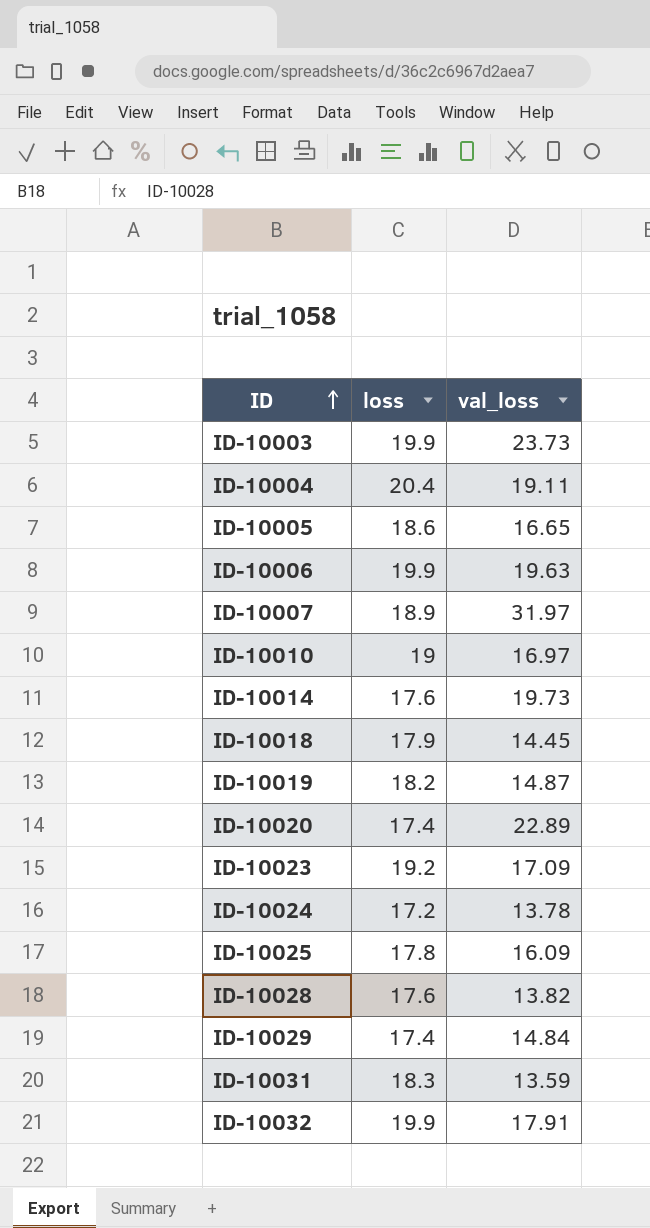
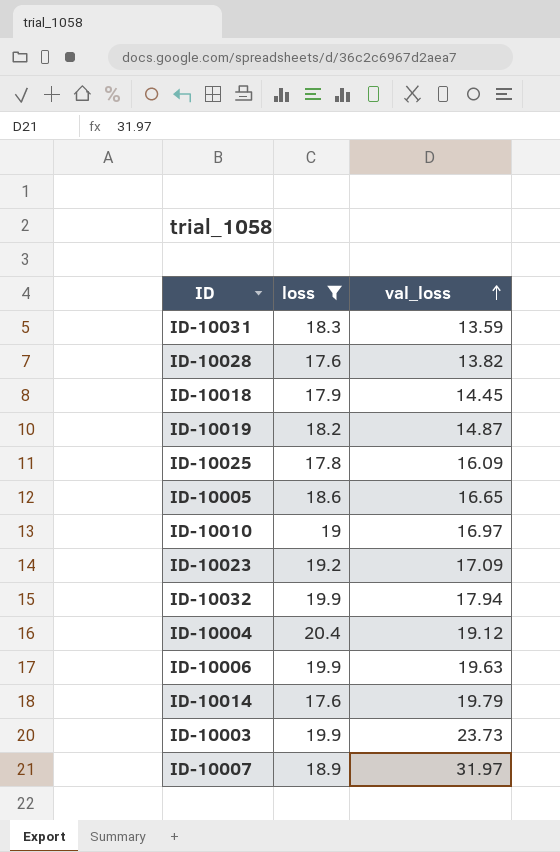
filter: none -> loss >= 17.6
row order: ID ascending -> val_loss ascending
ID-10032 | val_loss: 17.91 -> 17.94
ID-10004 | val_loss: 19.11 -> 19.12
ID-10014 | val_loss: 19.73 -> 19.79

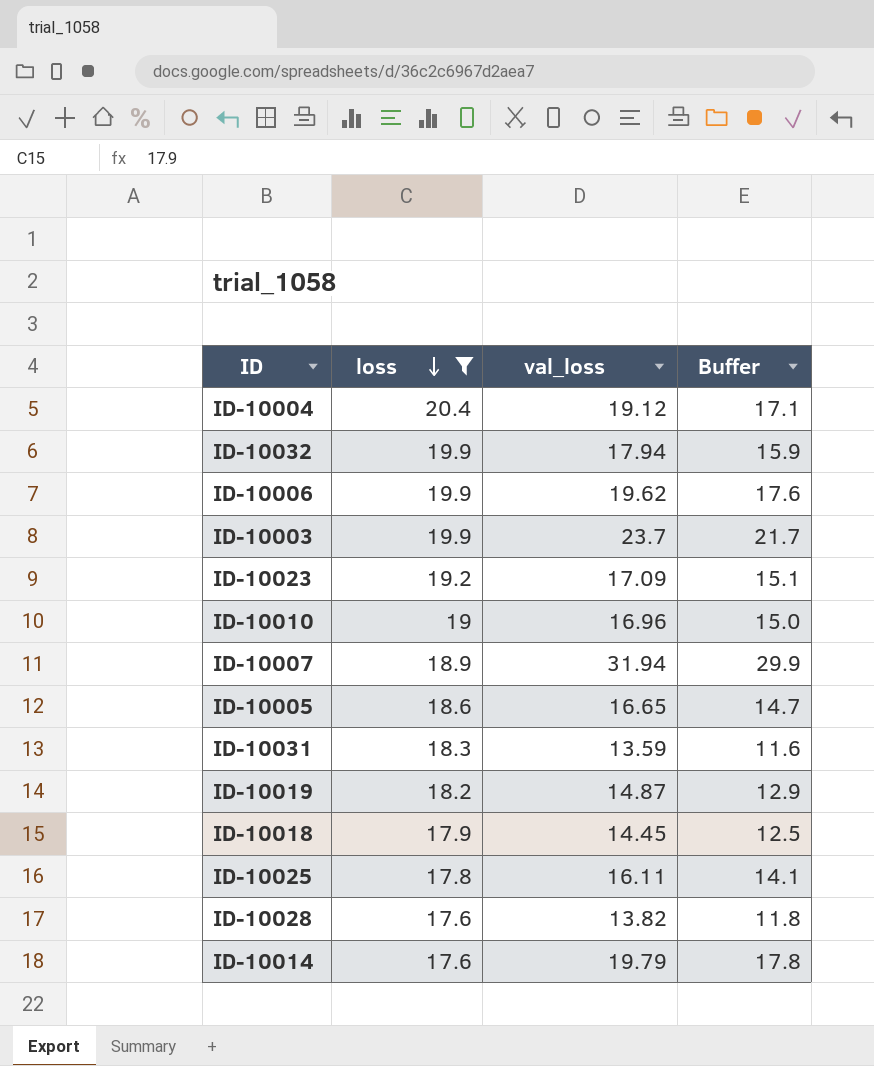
row order: val_loss ascending -> loss descending
column Buffer | formula: none -> [val_loss] - 2
ID-10006 | val_loss: 19.63 -> 19.62
ID-10003 | val_loss: 23.73 -> 23.7
ID-10010 | val_loss: 16.97 -> 16.96
ID-10007 | val_loss: 31.97 -> 31.94
ID-10025 | val_loss: 16.09 -> 16.11

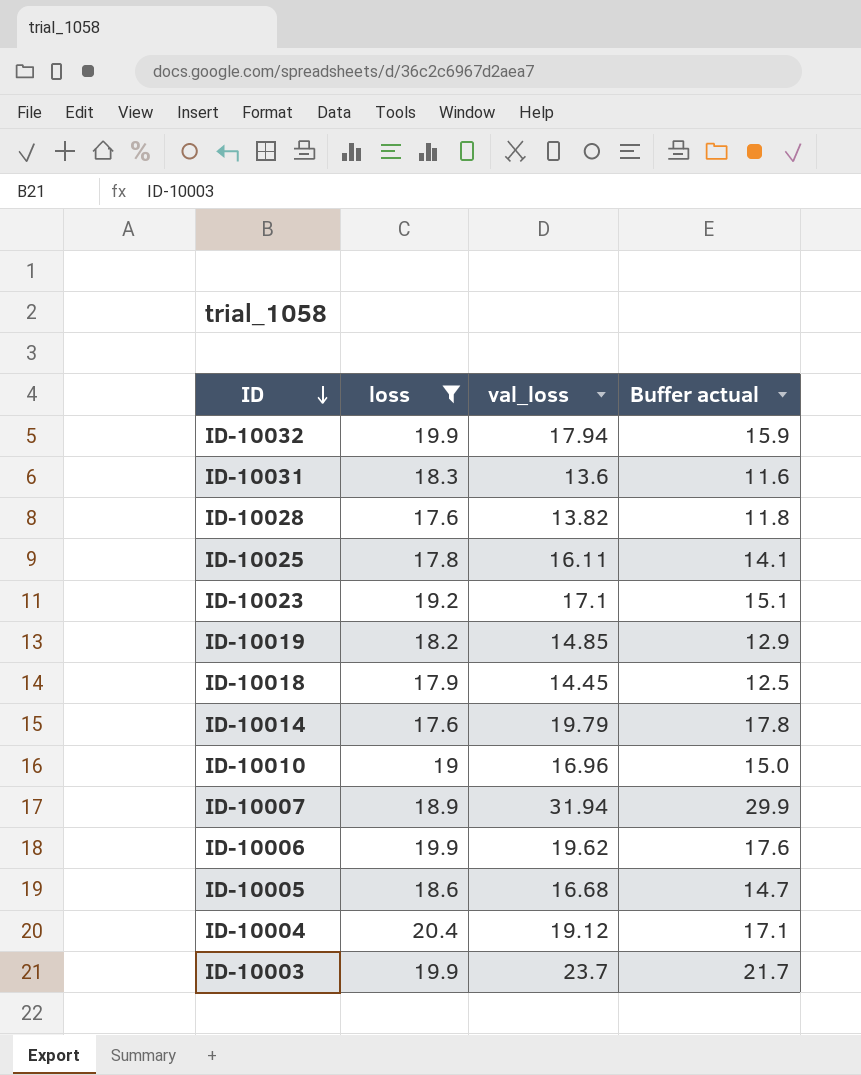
row order: loss descending -> ID descending
column name: Buffer -> Buffer actual
ID-10031 | val_loss: 13.59 -> 13.6
ID-10023 | val_loss: 17.09 -> 17.1
ID-10019 | val_loss: 14.87 -> 14.85
ID-10005 | val_loss: 16.65 -> 16.68

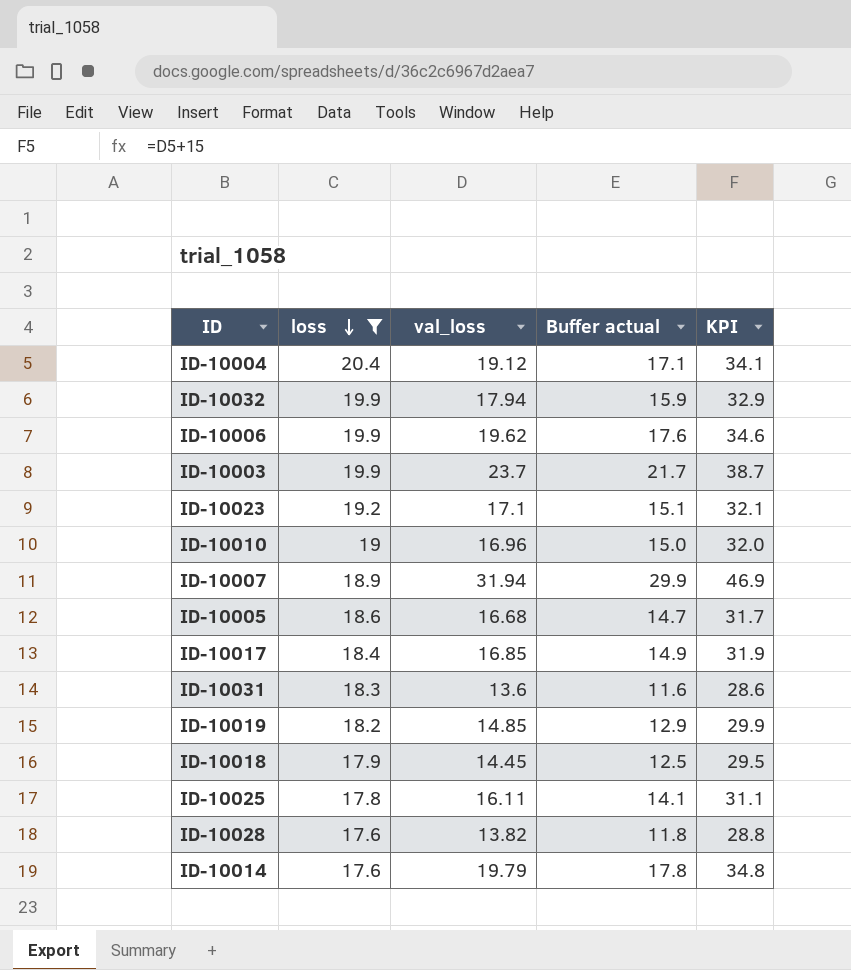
row order: ID descending -> loss descending
column KPI | formula: none -> [val_loss] + 15
row ID-10017: none -> 18.4 | 16.85 | 14.9 | 31.9

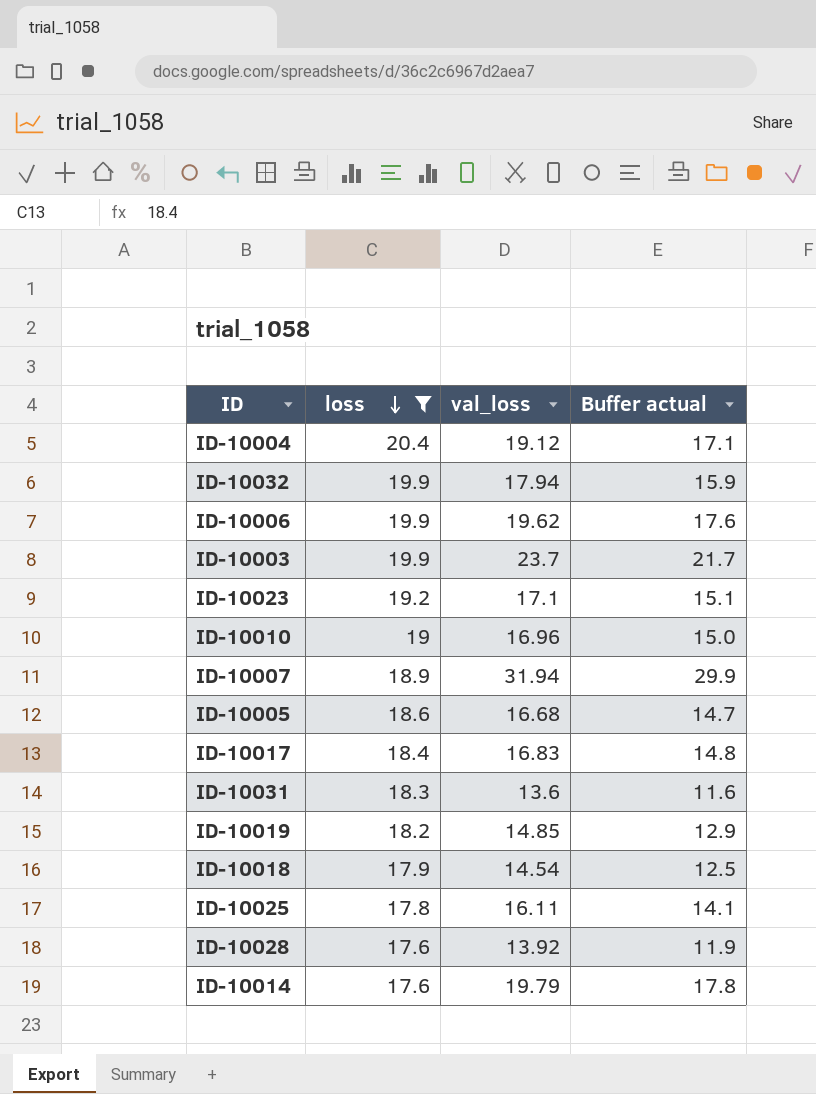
column KPI | formula: [val_loss] + 15 -> none
ID-10017 | val_loss: 16.85 -> 16.83
ID-10017 | Buffer actual: 14.9 -> 14.8
ID-10018 | val_loss: 14.45 -> 14.54
ID-10028 | val_loss: 13.82 -> 13.92
ID-10028 | Buffer actual: 11.8 -> 11.9

